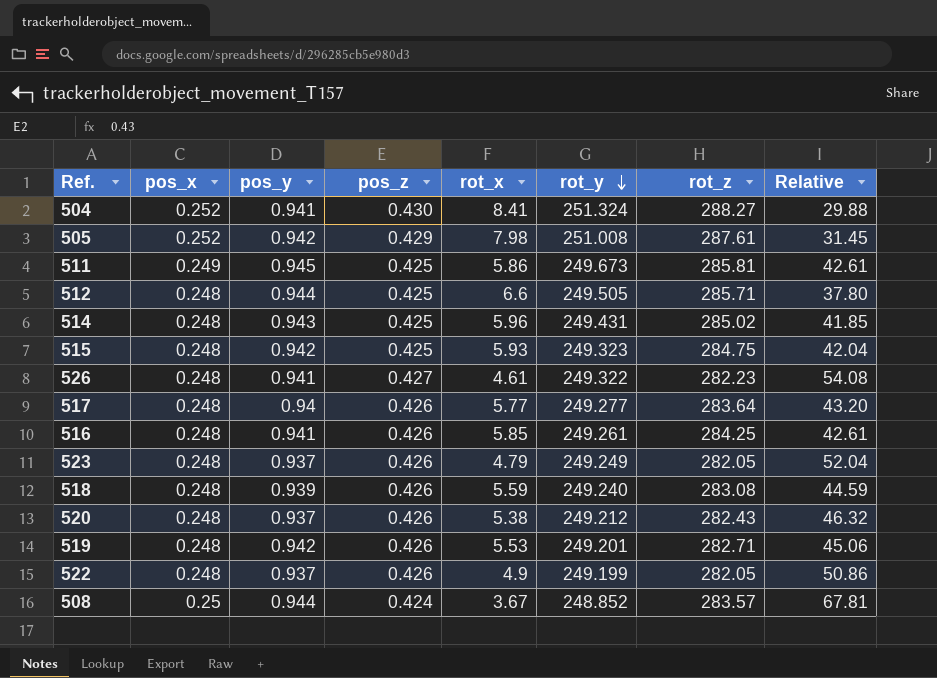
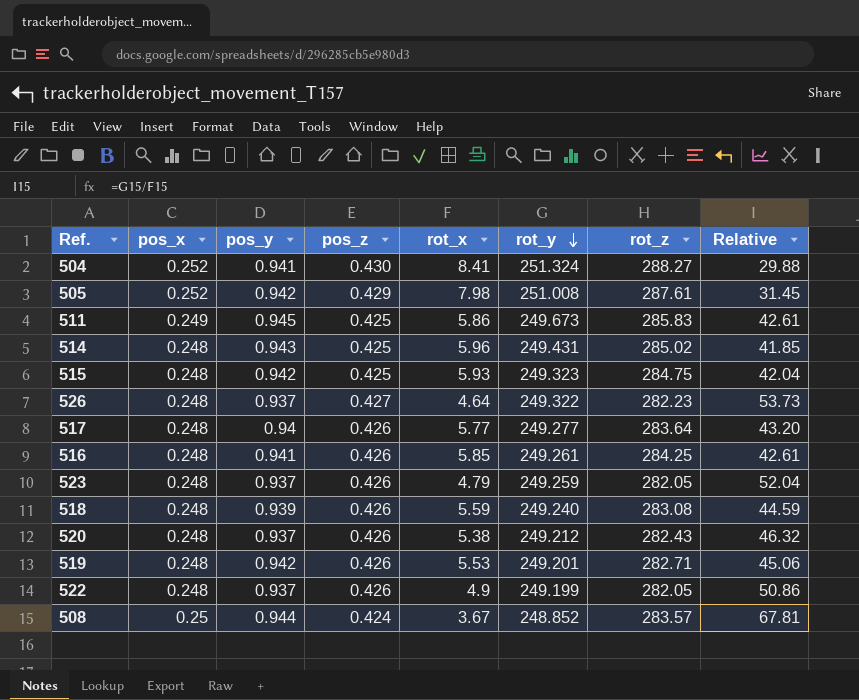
row 512: 0.248 | 0.944 | 0.425 | 6.6 | 249.505 | 285.71 | 37.80 -> none
511 | rot_z: 285.81 -> 285.83
526 | pos_y: 0.941 -> 0.937
526 | rot_x: 4.61 -> 4.64
526 | Relative: 54.08 -> 53.73
523 | rot_y: 249.249 -> 249.259

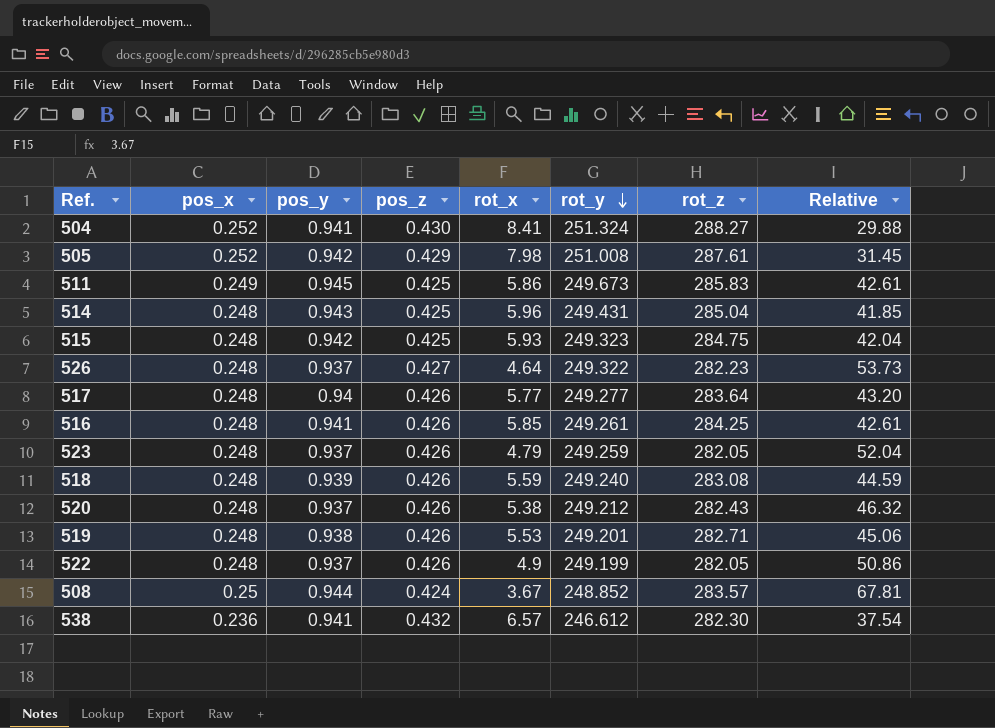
514 | rot_z: 285.02 -> 285.04
519 | pos_y: 0.942 -> 0.938
row 538: none -> 0.236 | 0.941 | 0.432 | 6.57 | 246.612 | 282.30 | 37.54

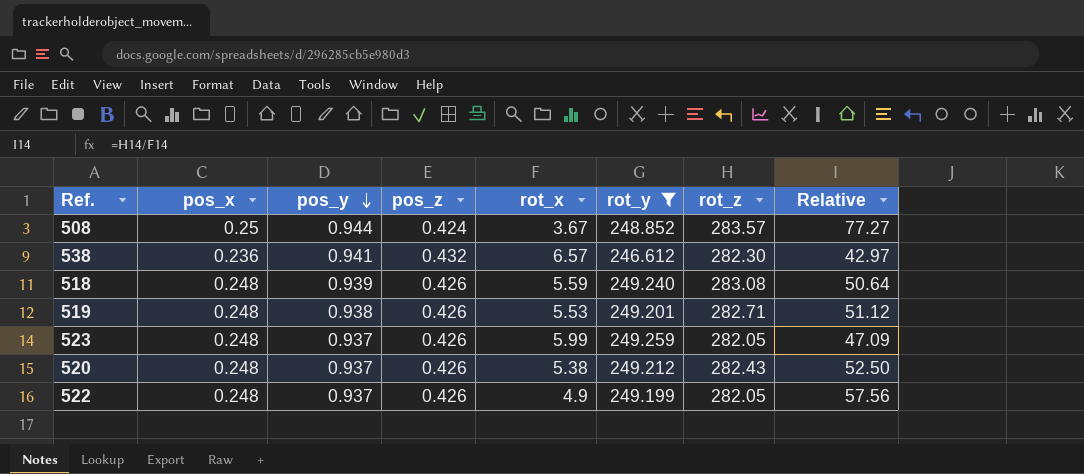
filter: none -> rot_y <= 249.259
row order: rot_y descending -> pos_y descending
column Relative | formula: [rot_y] / [rot_x] -> [rot_z] / [rot_x]
523 | rot_x: 4.79 -> 5.99

